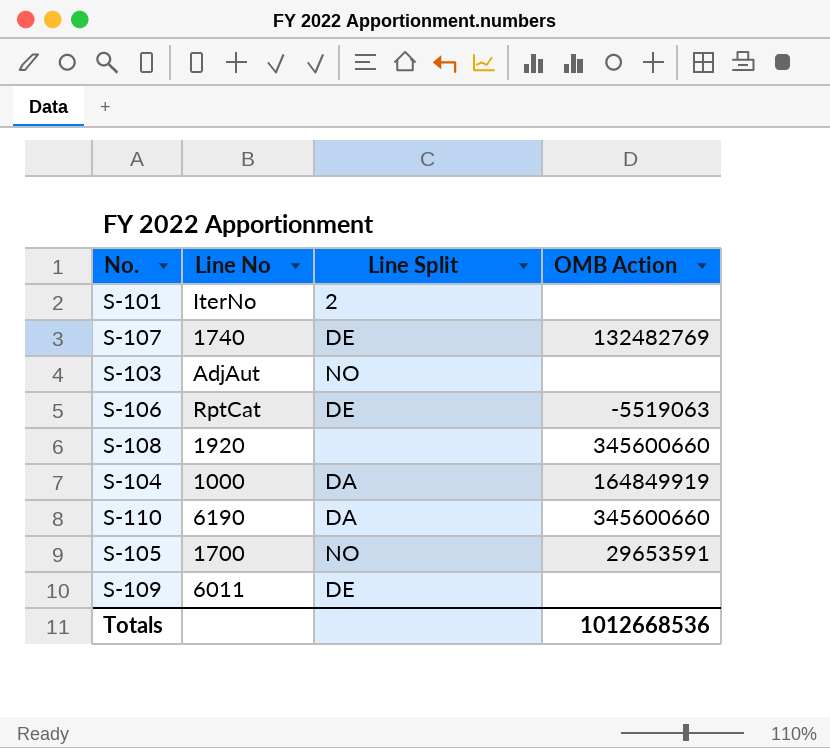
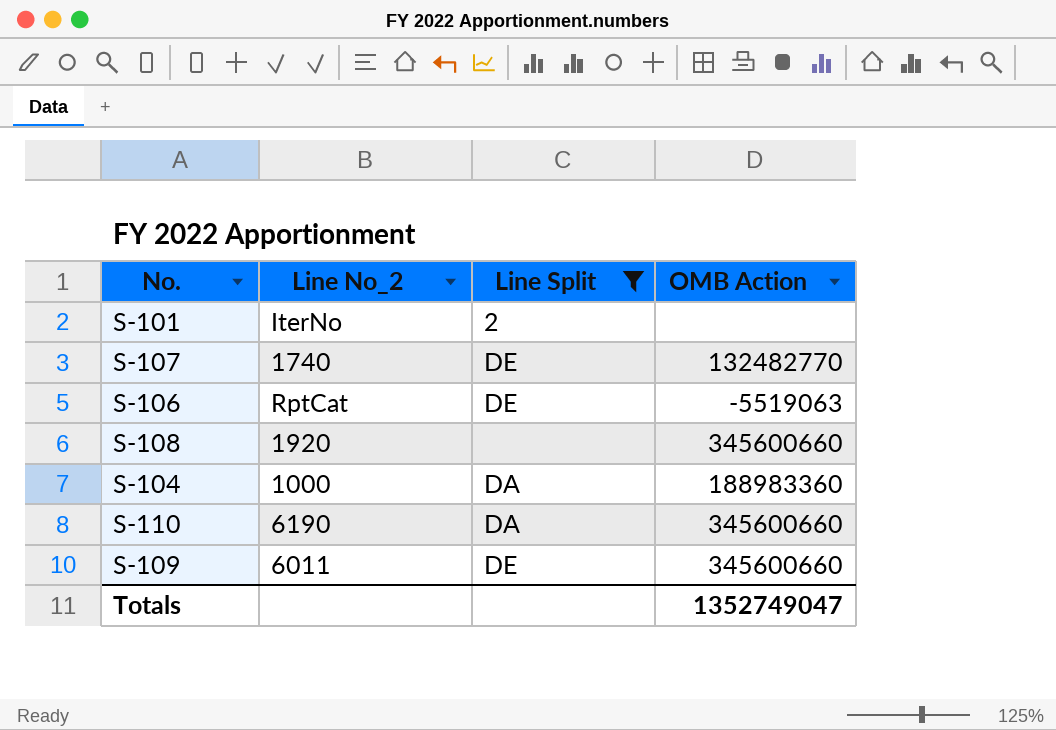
filter: none -> Line Split != NO
column name: Line No -> Line No_2
S-107 | OMB Action: 132482769 -> 132482770
S-104 | OMB Action: 164849919 -> 188983360
S-109 | OMB Action: none -> 345600660
Totals | OMB Action: 1012668536 -> 1352749047

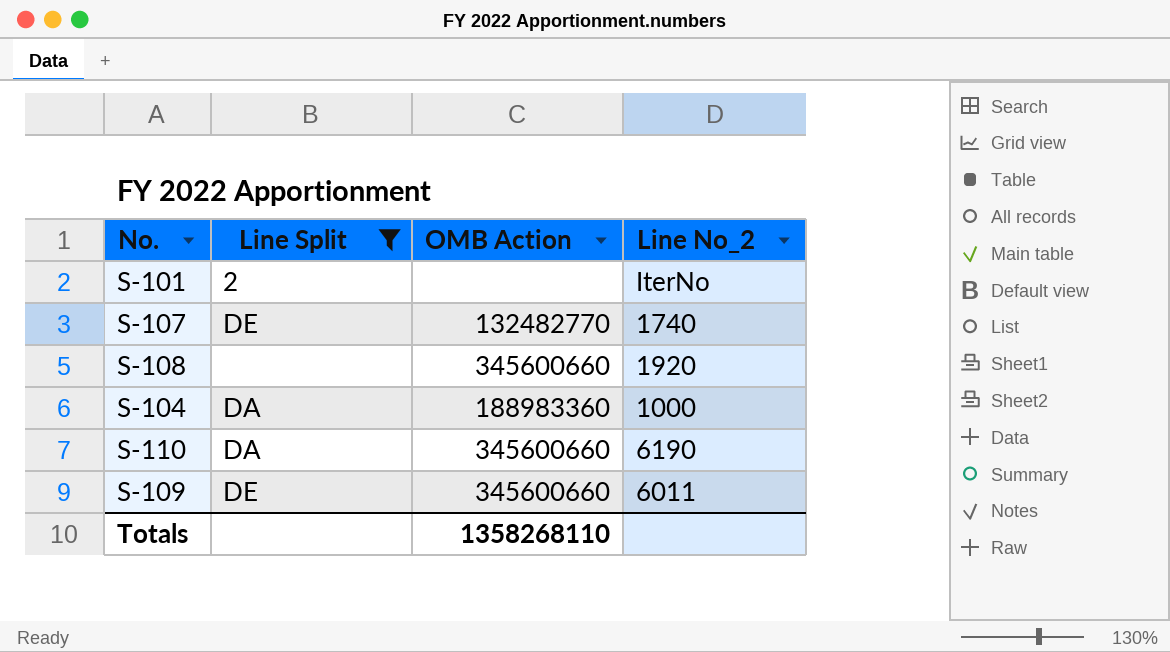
column Line No_2 | position: 2 -> 4
row S-106: RptCat | DE | -5519063 -> none
Totals | OMB Action: 1352749047 -> 1358268110

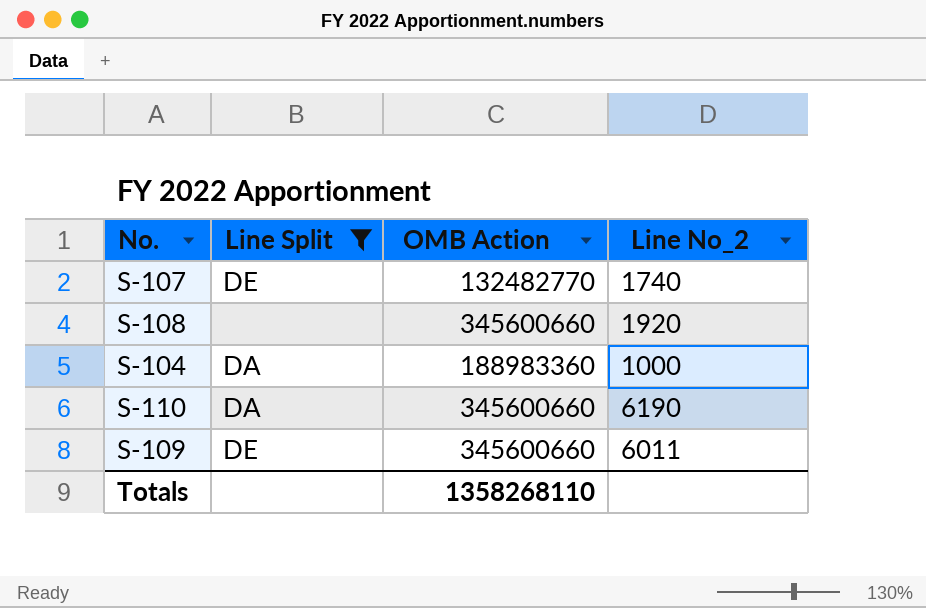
row S-101: 2 | none | IterNo -> none

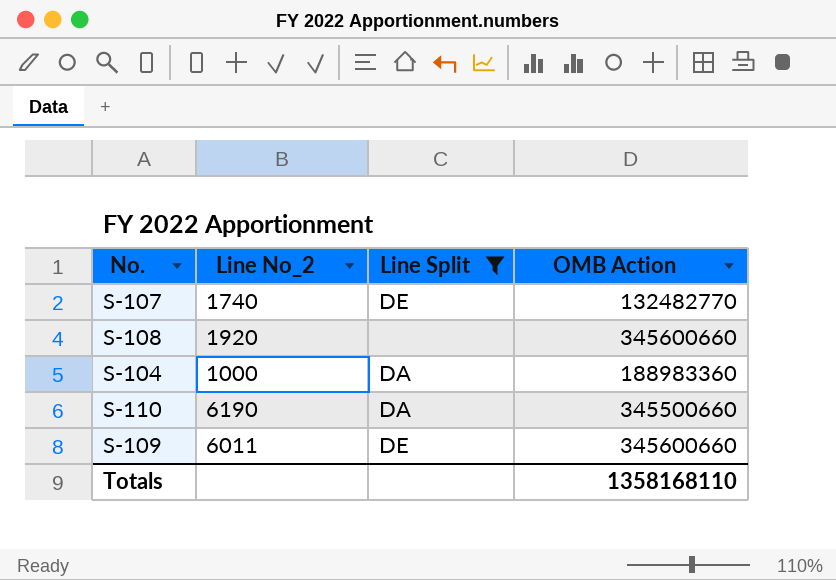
column Line No_2 | position: 4 -> 2
S-110 | OMB Action: 345600660 -> 345500660
Totals | OMB Action: 1358268110 -> 1358168110

